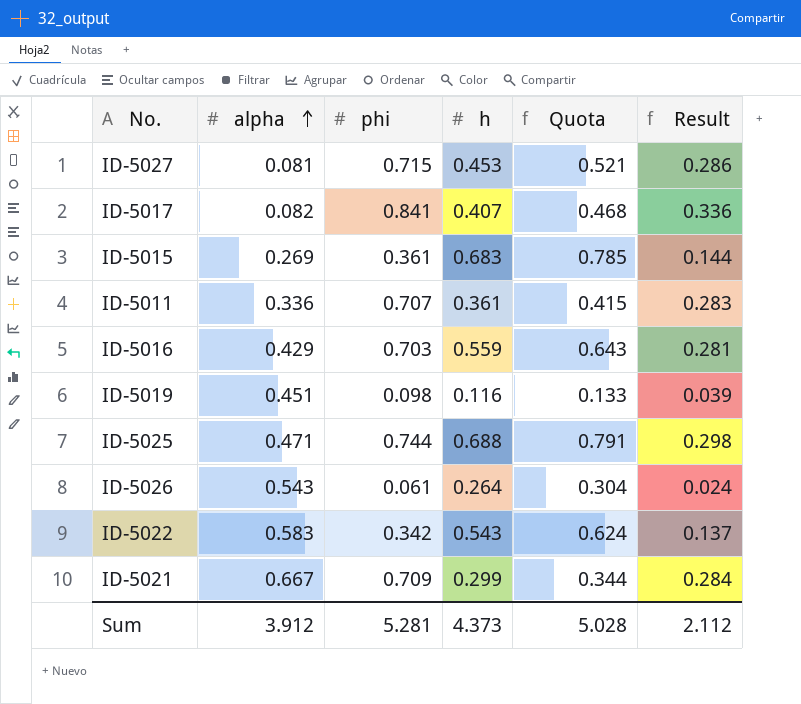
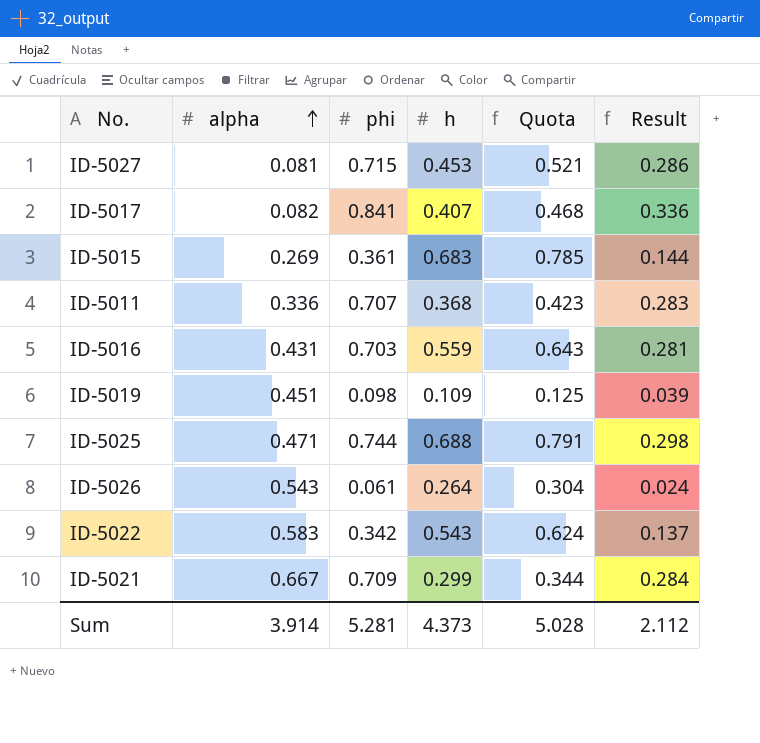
ID-5011 | h: 0.361 -> 0.368
ID-5011 | Quota: 0.415 -> 0.423
ID-5016 | alpha: 0.429 -> 0.431
ID-5019 | h: 0.116 -> 0.109
ID-5019 | Quota: 0.133 -> 0.125
Sum | alpha: 3.912 -> 3.914

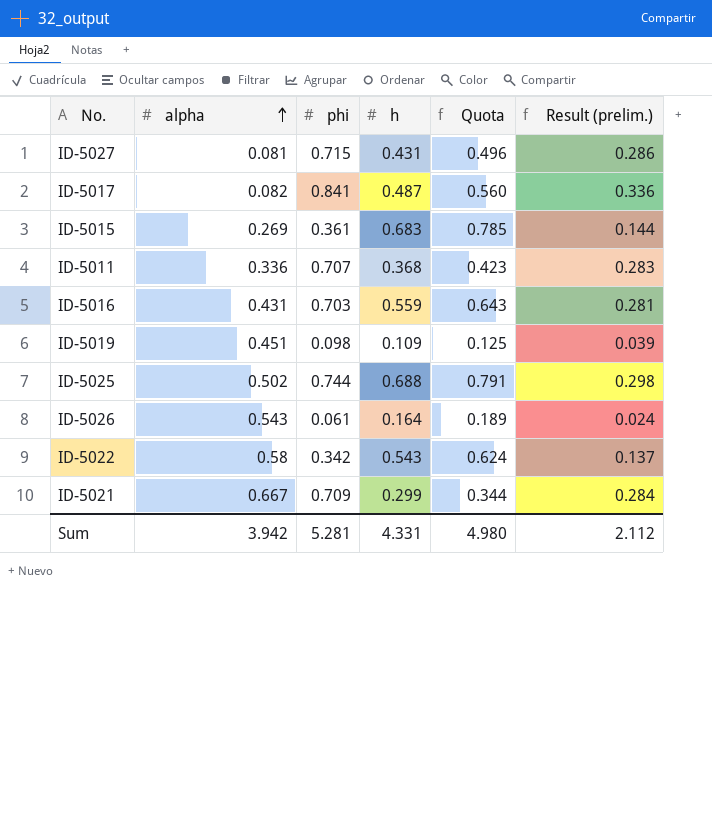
column name: Result -> Result (prelim.)
ID-5027 | h: 0.453 -> 0.431
ID-5027 | Quota: 0.521 -> 0.496
ID-5017 | h: 0.407 -> 0.487
ID-5017 | Quota: 0.468 -> 0.560
ID-5025 | alpha: 0.471 -> 0.502
ID-5026 | h: 0.264 -> 0.164
ID-5026 | Quota: 0.304 -> 0.189
ID-5022 | alpha: 0.583 -> 0.58
Sum | alpha: 3.914 -> 3.942
Sum | h: 4.373 -> 4.331
Sum | Quota: 5.028 -> 4.980

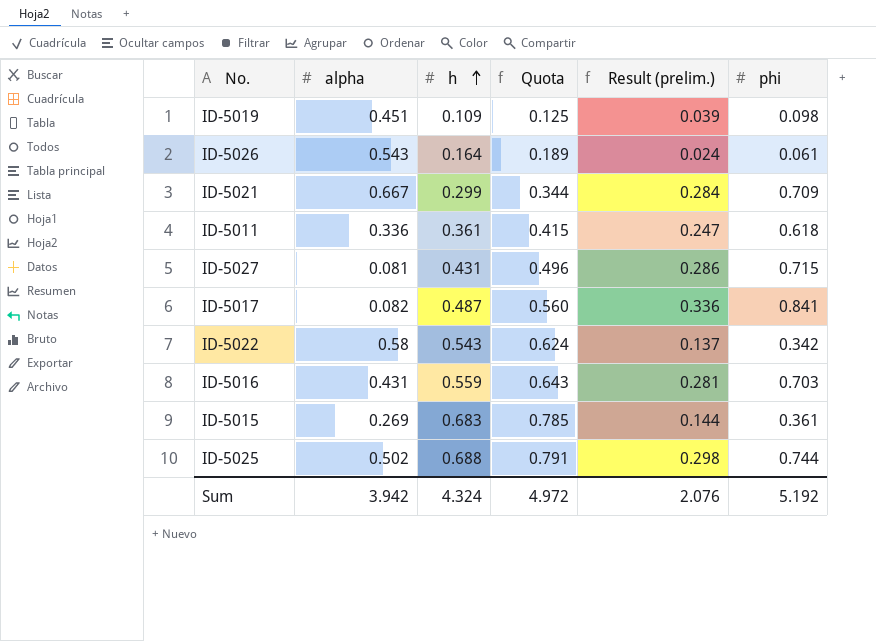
row order: alpha ascending -> h ascending
column phi | position: 3 -> 6
ID-5011 | h: 0.368 -> 0.361
ID-5011 | Quota: 0.423 -> 0.415
ID-5011 | Result (prelim.): 0.283 -> 0.247
ID-5011 | phi: 0.707 -> 0.618
Sum | h: 4.331 -> 4.324
Sum | Quota: 4.980 -> 4.972
Sum | Result (prelim.): 2.112 -> 2.076
Sum | phi: 5.281 -> 5.192

